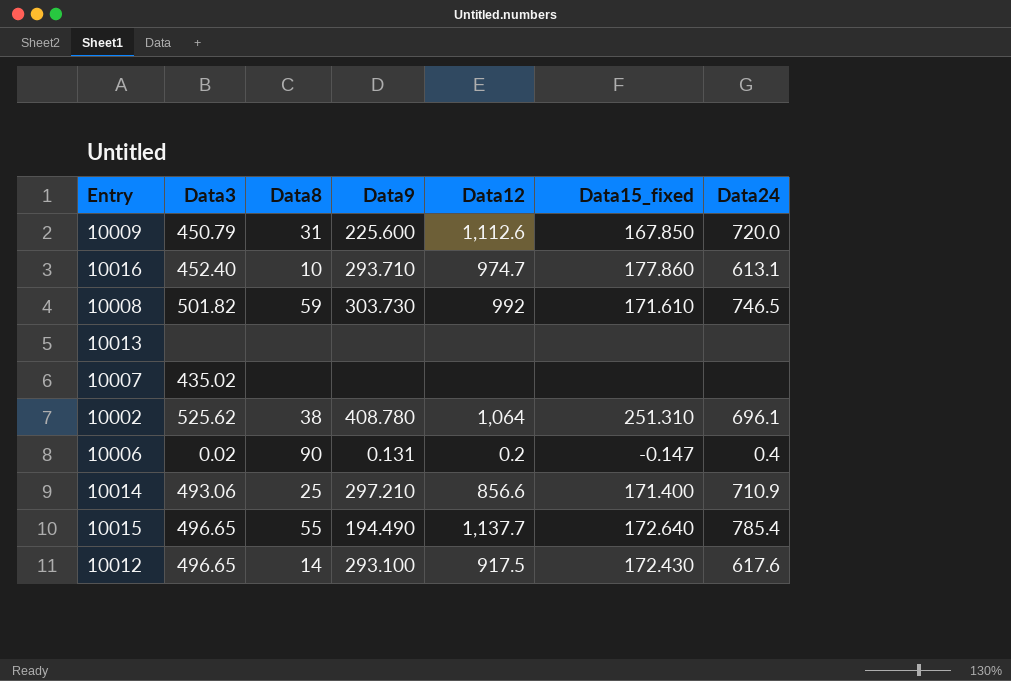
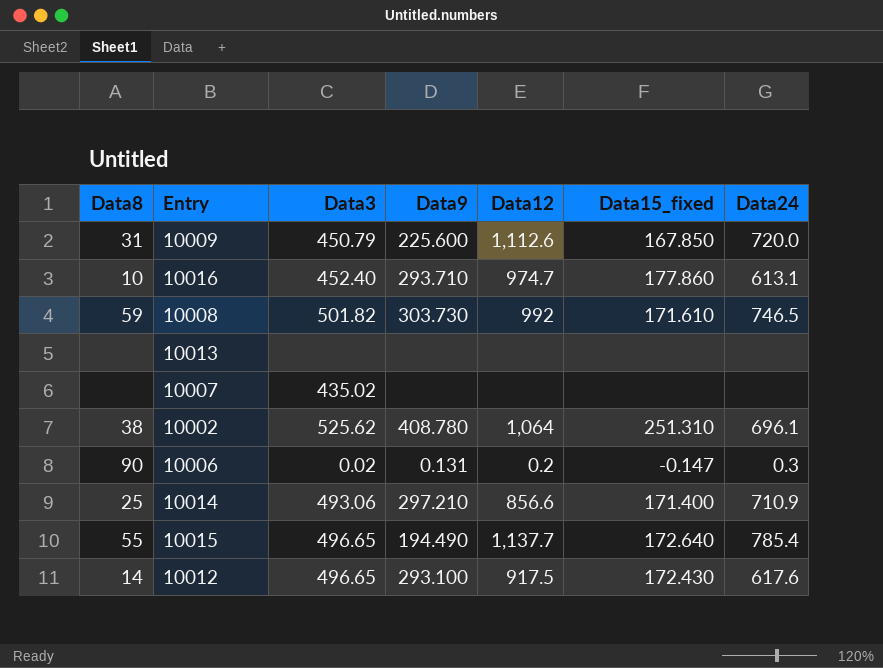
column Data8 | position: 3 -> 1
10006 | Data24: 0.4 -> 0.3

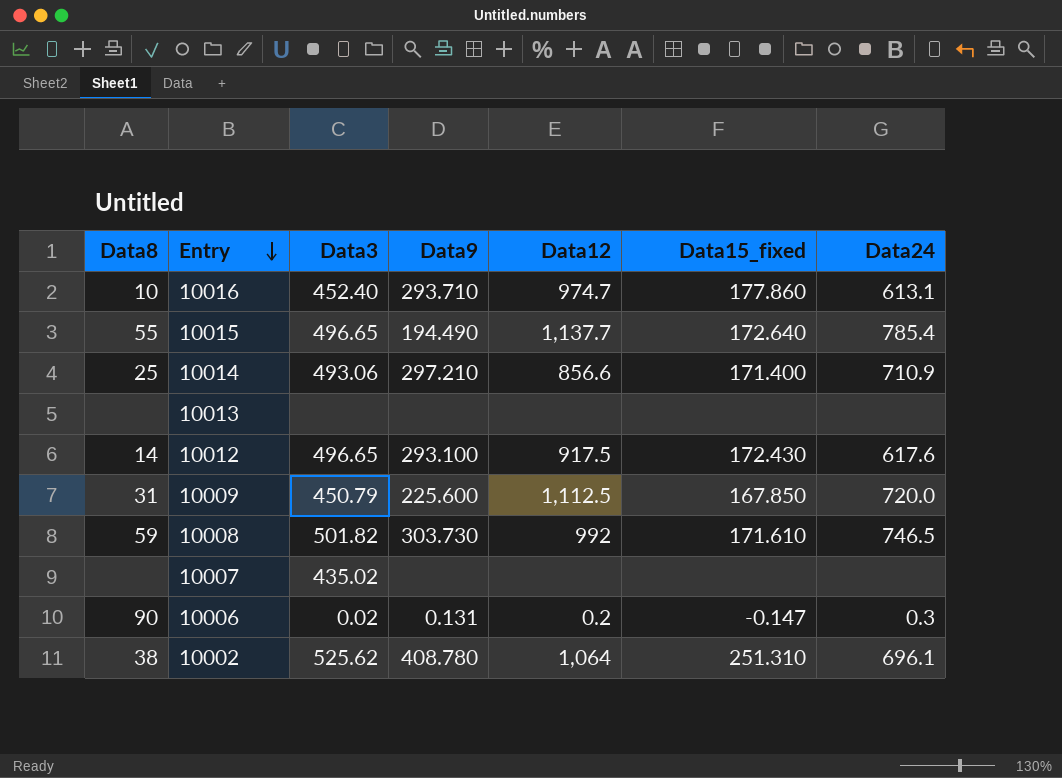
row order: none -> Entry descending
10009 | Data12: 1,112.6 -> 1,112.5

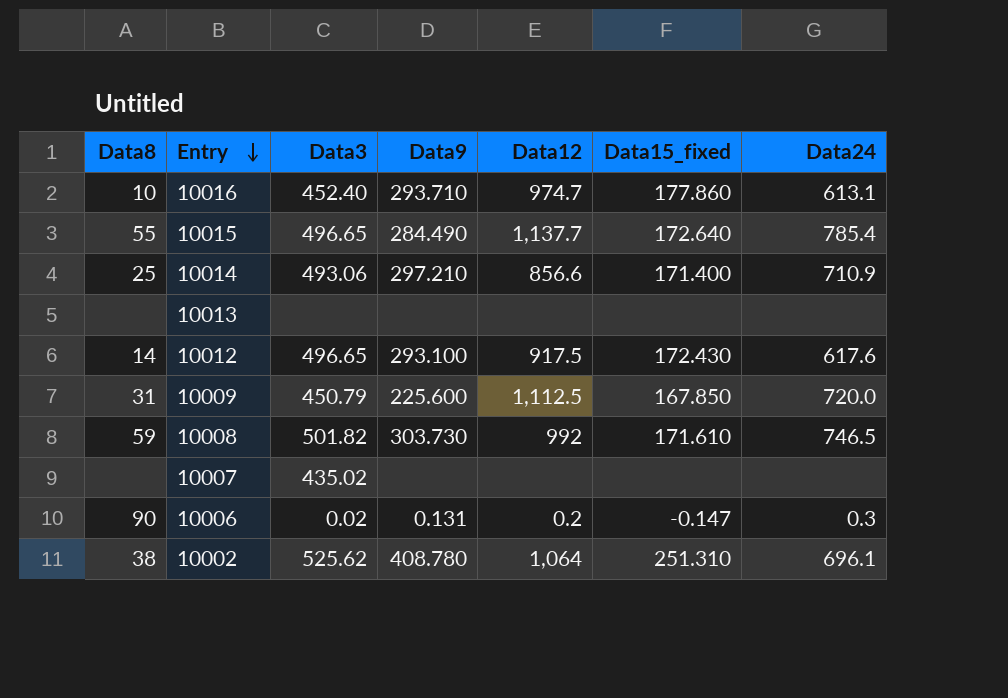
10015 | Data9: 194.490 -> 284.490

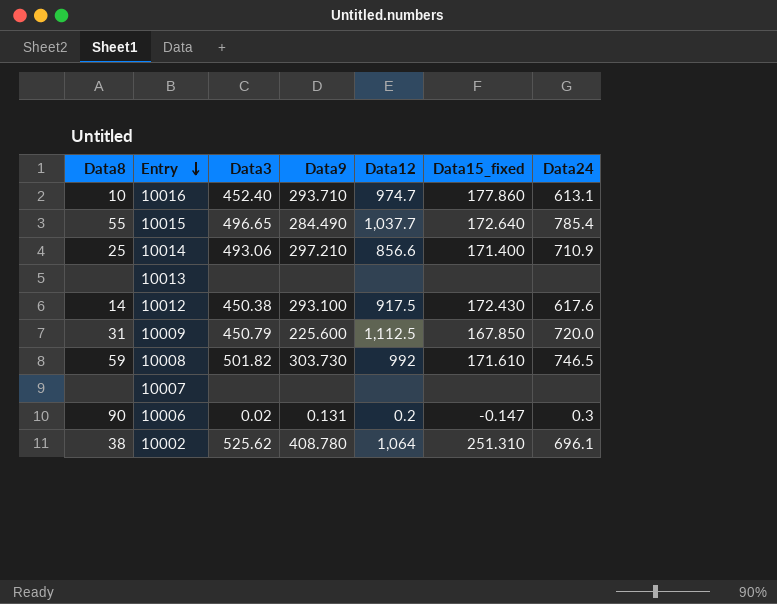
10015 | Data12: 1,137.7 -> 1,037.7
10012 | Data3: 496.65 -> 450.38
10007 | Data3: 435.02 -> none

